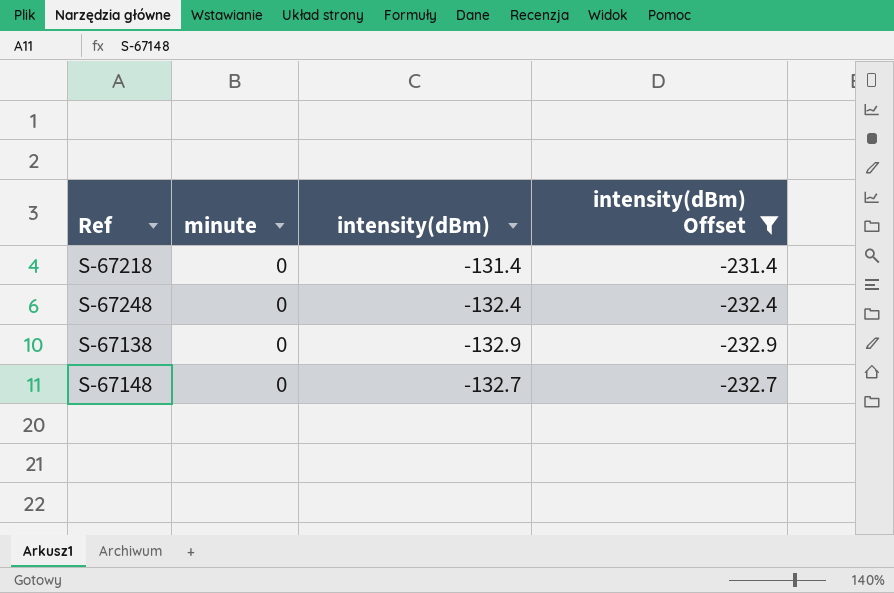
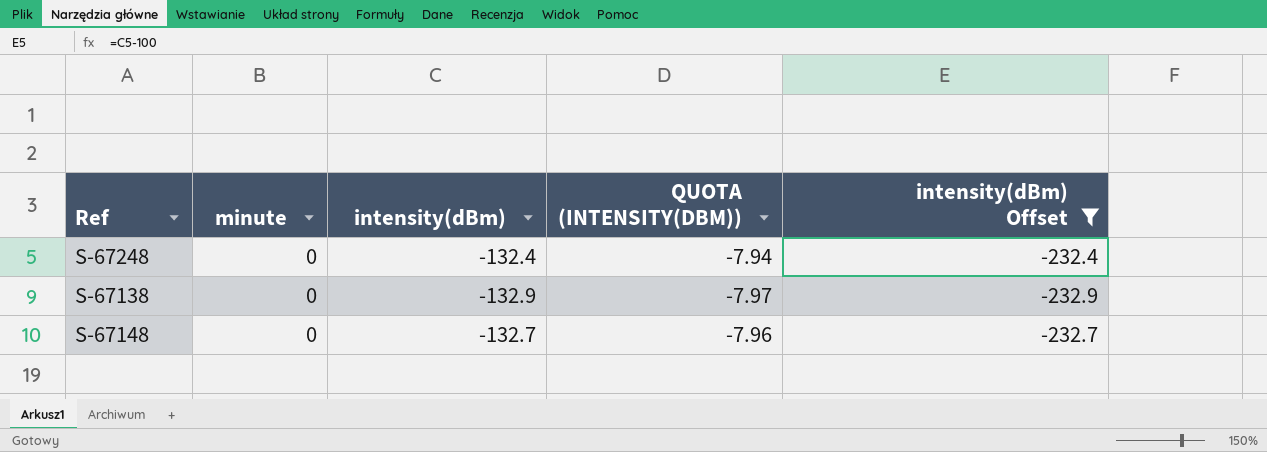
column QUOTA (INTENSITY(DBM)) | formula: none -> [intensity(dBm)] * 0.06
row S-67218: 0 | -131.4 | -231.4 -> none

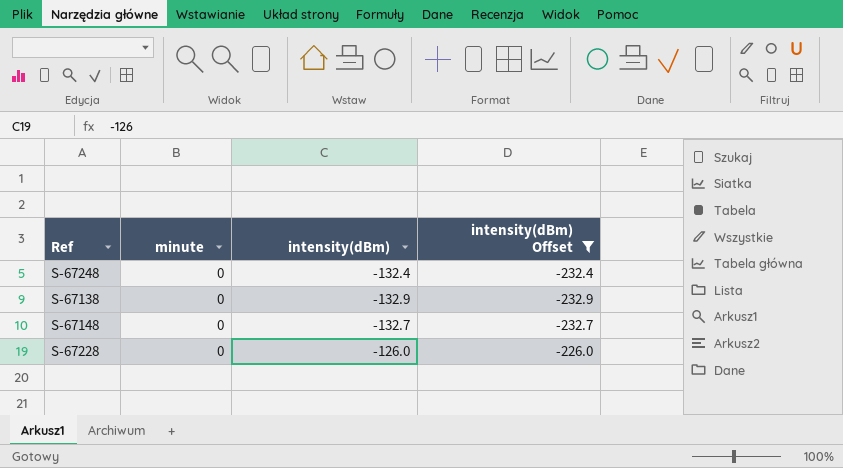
column QUOTA (INTENSITY(DBM)) | formula: [intensity(dBm)] * 0.06 -> none
row S-67228: none -> 0 | -126.0 | -226.0

